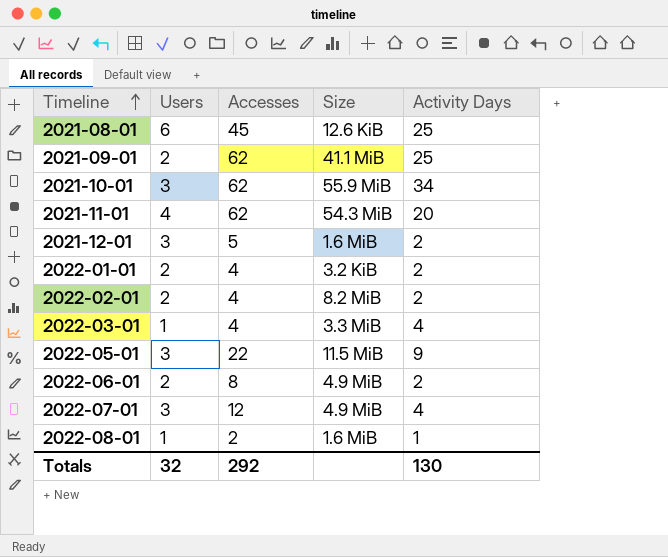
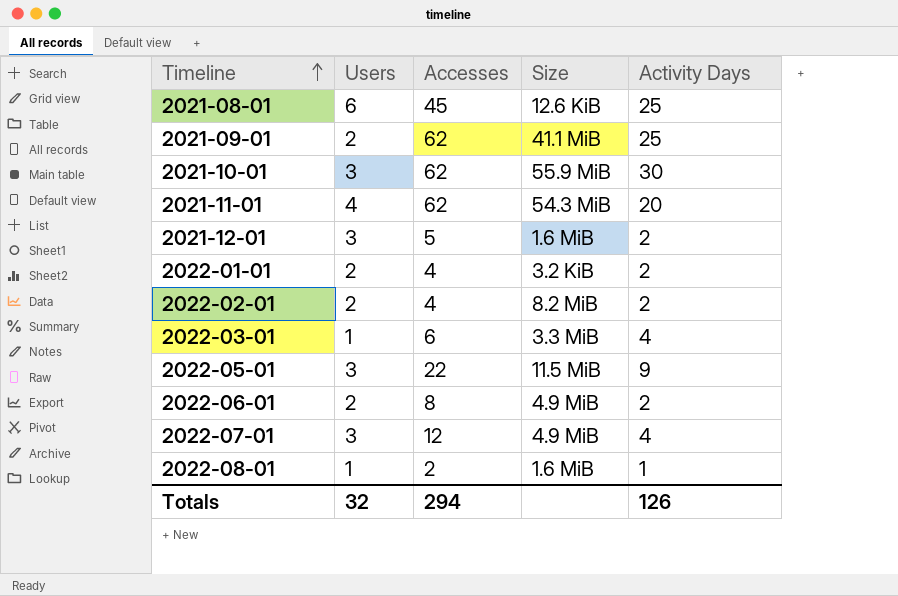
2021-10-01 | Activity Days: 34 -> 30
2022-03-01 | Accesses: 4 -> 6
Totals | Accesses: 292 -> 294
Totals | Activity Days: 130 -> 126

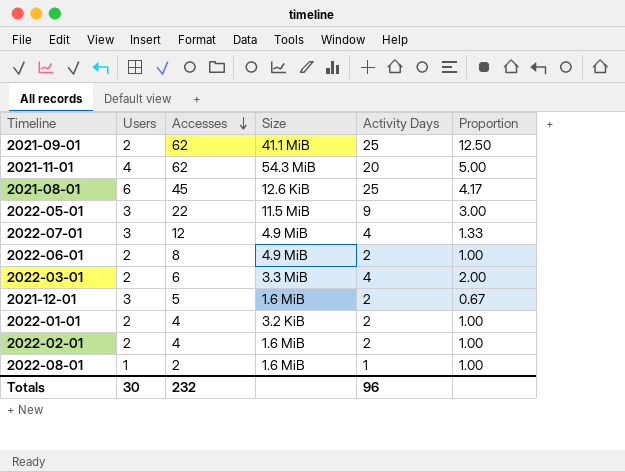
row order: Timeline ascending -> Accesses descending
column Proportion | formula: none -> [Activity Days] / [Users]
row 2021-10-01: 3 | 62 | 55.9 MiB | 30 -> none
2022-03-01 | Users: 1 -> 2
2022-02-01 | Size: 8.2 MiB -> 1.6 MiB
Totals | Users: 32 -> 30
Totals | Accesses: 294 -> 232
Totals | Activity Days: 126 -> 96

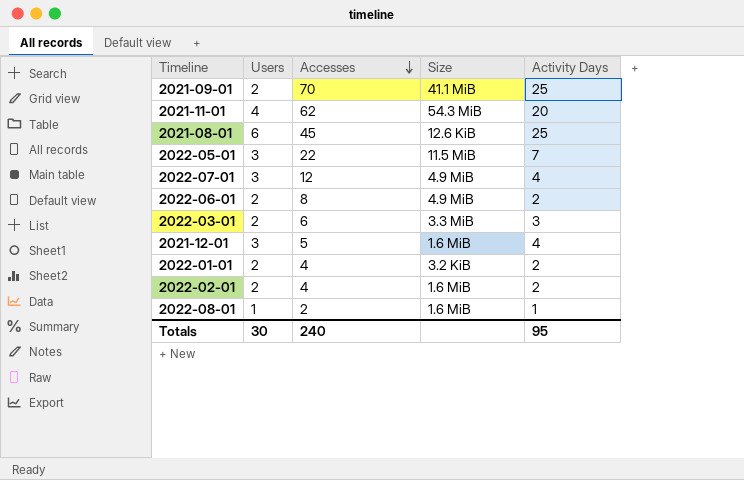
column Proportion | formula: [Activity Days] / [Users] -> none
2021-09-01 | Accesses: 62 -> 70
2022-05-01 | Activity Days: 9 -> 7
2022-03-01 | Activity Days: 4 -> 3
2021-12-01 | Activity Days: 2 -> 4
Totals | Accesses: 232 -> 240
Totals | Activity Days: 96 -> 95

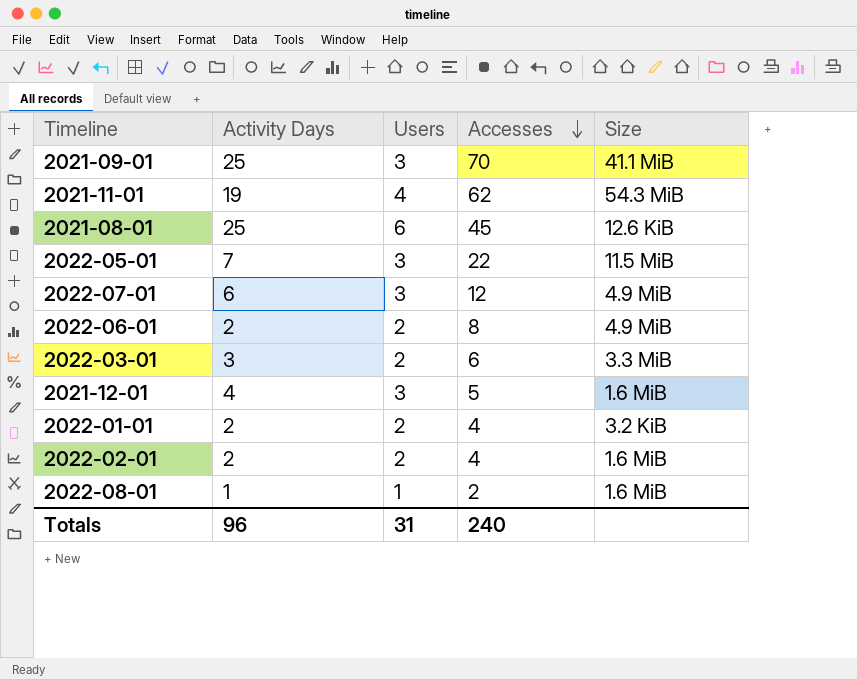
column Activity Days | position: 5 -> 2
2021-09-01 | Users: 2 -> 3
2021-11-01 | Activity Days: 20 -> 19
2022-07-01 | Activity Days: 4 -> 6
Totals | Activity Days: 95 -> 96
Totals | Users: 30 -> 31

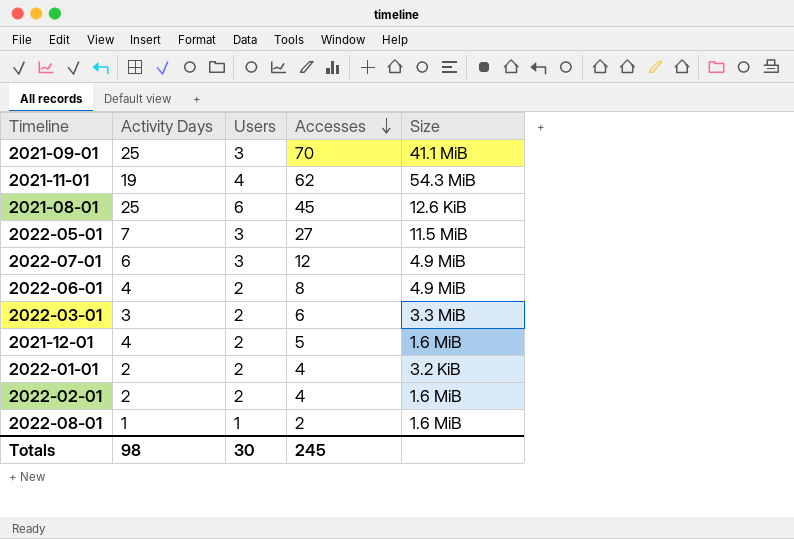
2022-05-01 | Accesses: 22 -> 27
2022-06-01 | Activity Days: 2 -> 4
2021-12-01 | Users: 3 -> 2
Totals | Activity Days: 96 -> 98
Totals | Users: 31 -> 30
Totals | Accesses: 240 -> 245

